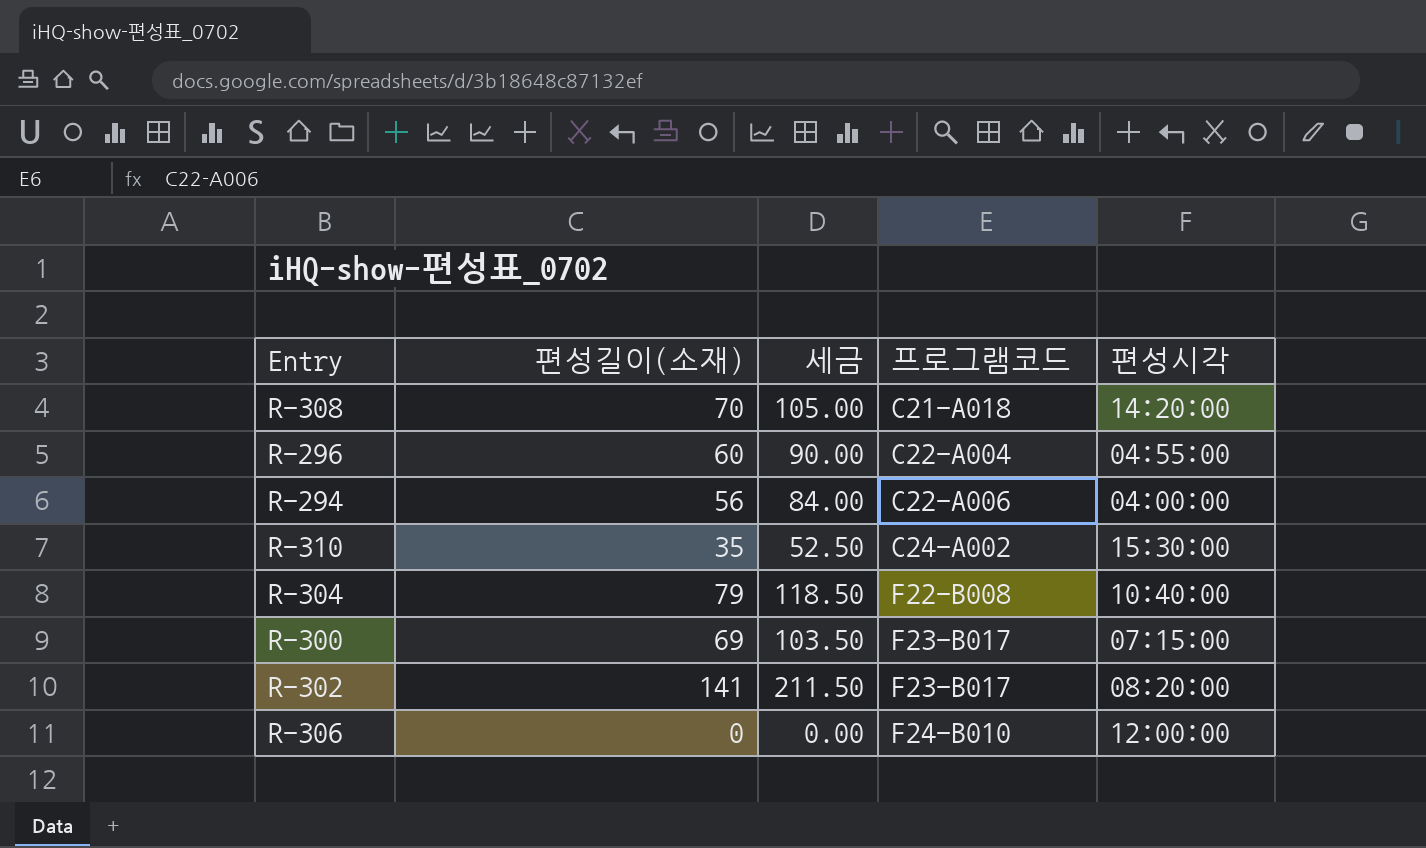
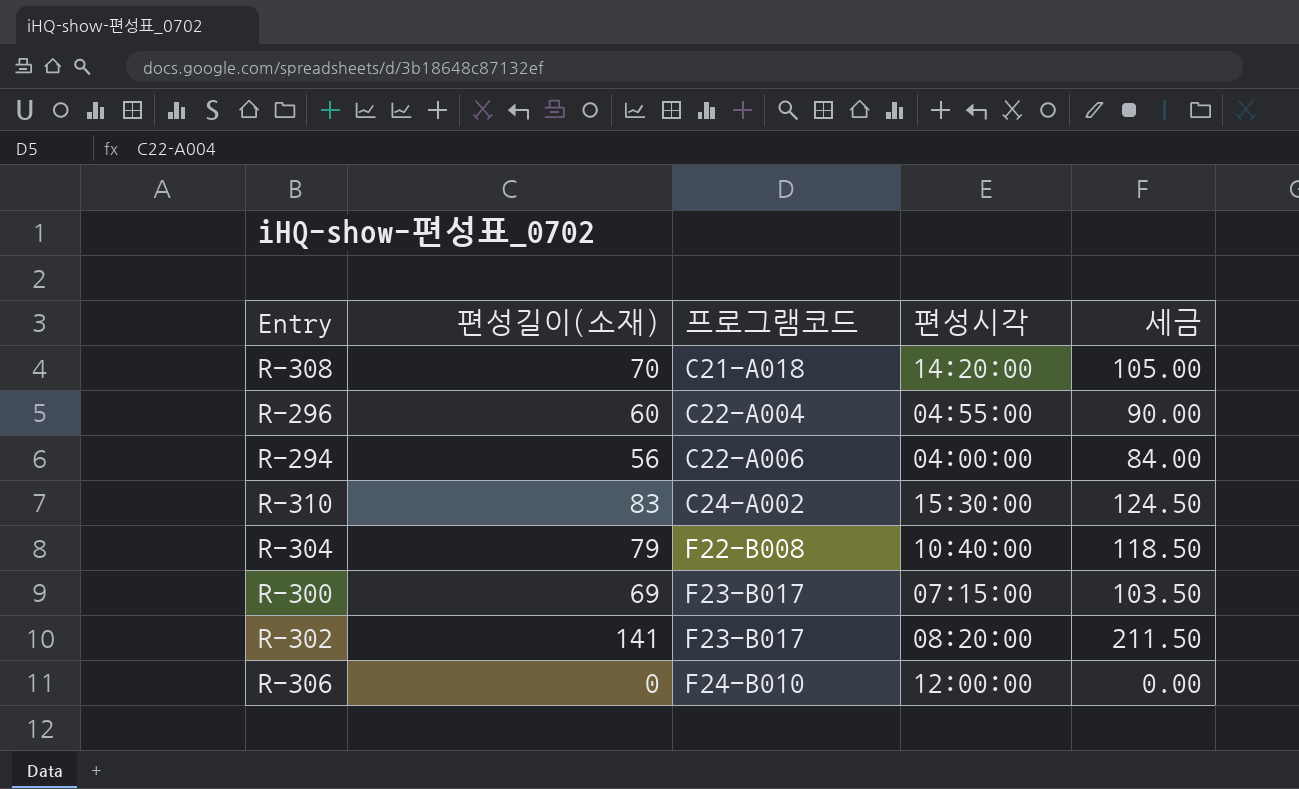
column 세금 | position: 3 -> 5
R-310 | 편성길이(소재): 35 -> 83
R-310 | 세금: 52.50 -> 124.50

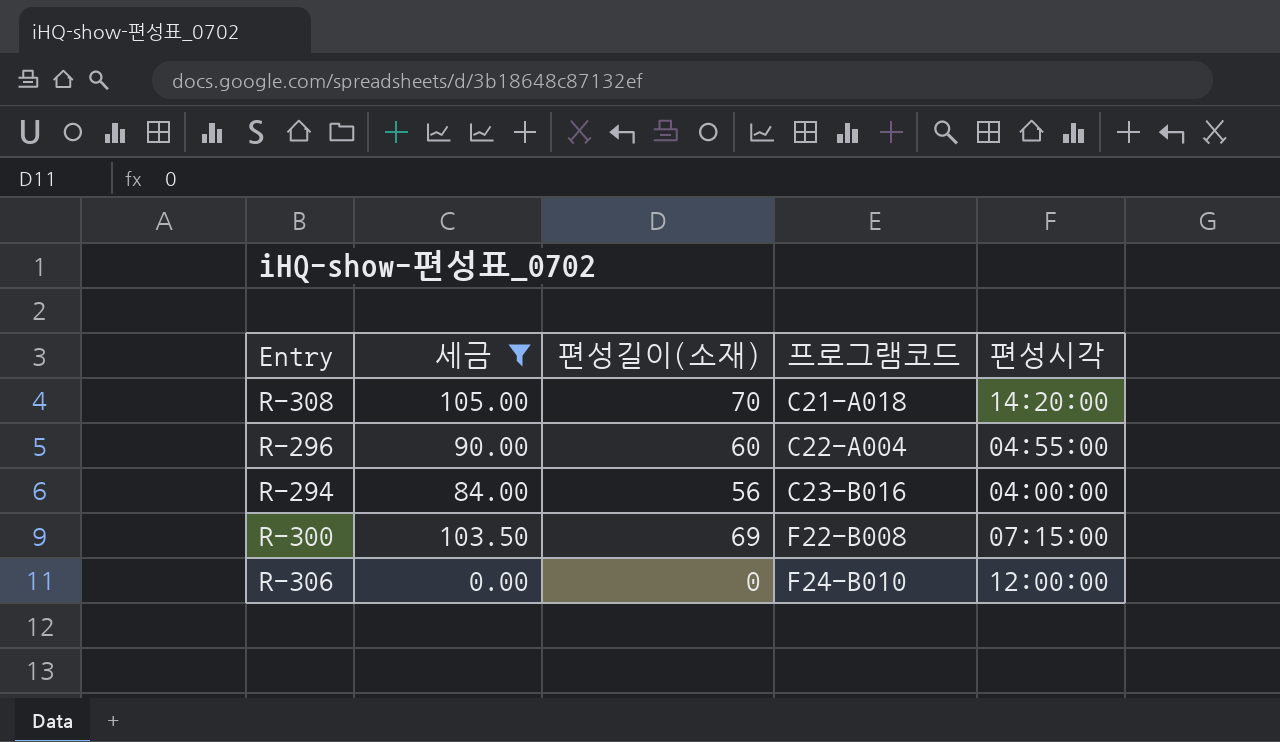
filter: none -> 세금 <= 105.00
column 세금 | position: 5 -> 2
R-294 | 프로그램코드: C22-A006 -> C23-B016
R-300 | 프로그램코드: F23-B017 -> F22-B008

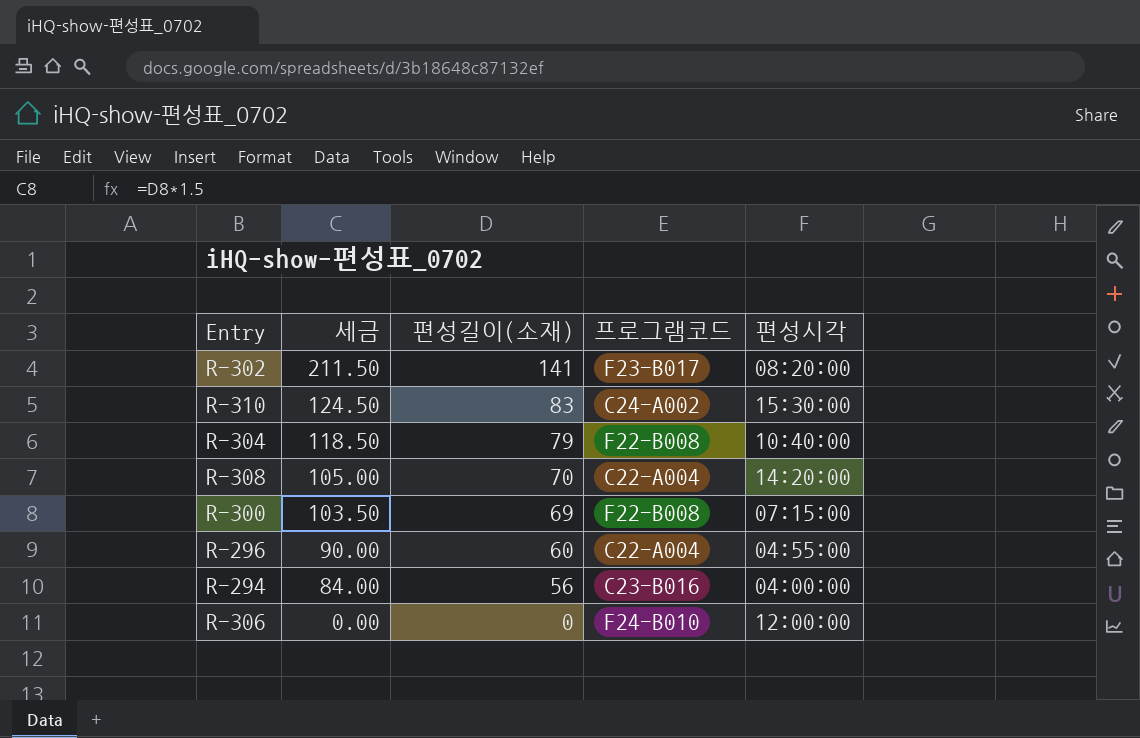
filter: 세금 <= 105.00 -> none
row order: 프로그램코드 ascending -> 세금 descending
R-308 | 프로그램코드: C21-A018 -> C22-A004

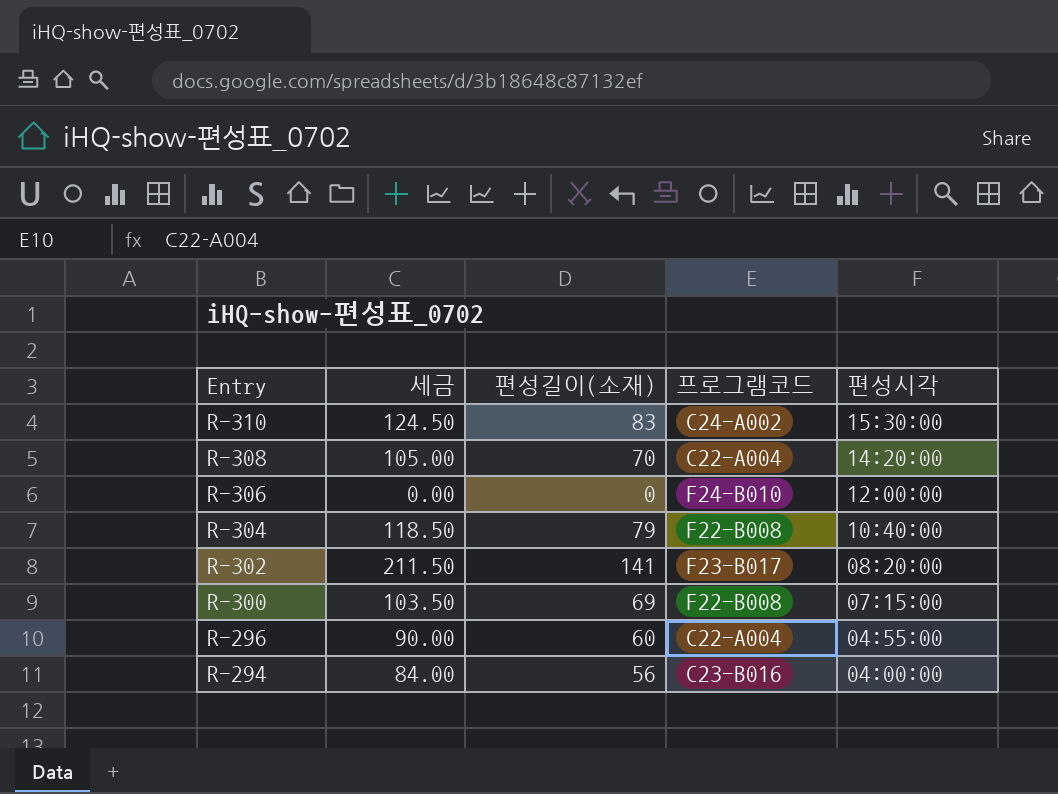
row order: 세금 descending -> Entry descending

